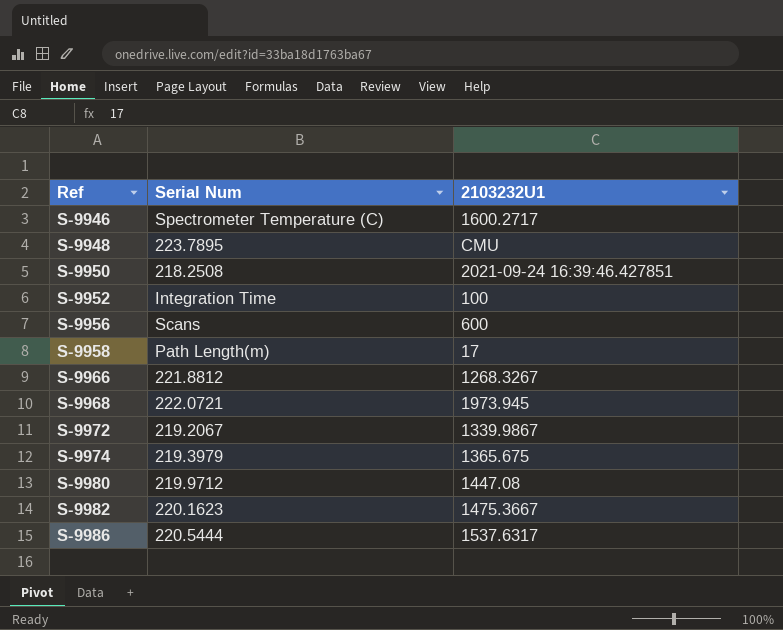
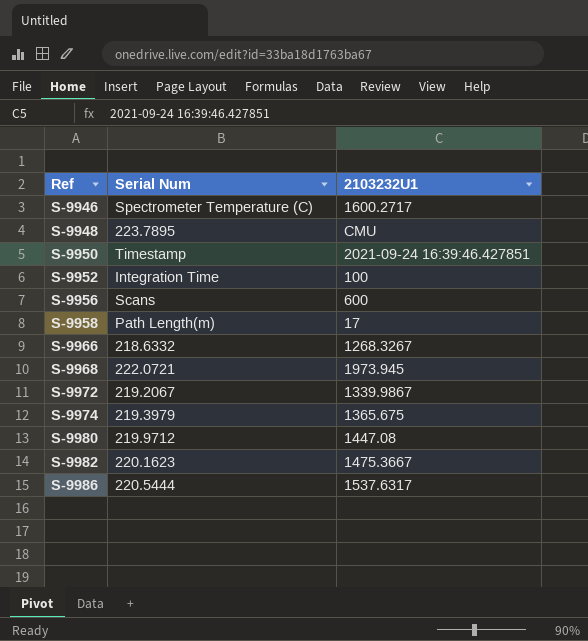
S-9950 | Serial Num: 218.2508 -> Timestamp
S-9966 | Serial Num: 221.8812 -> 218.6332

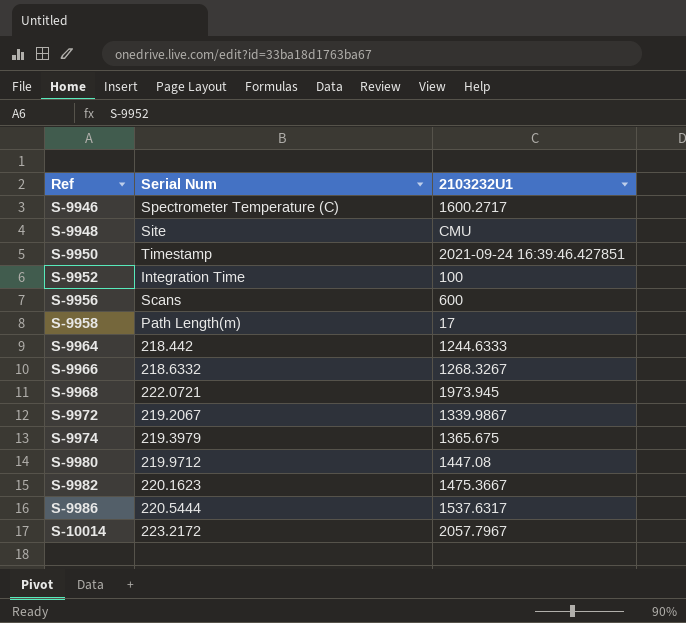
S-9948 | Serial Num: 223.7895 -> Site
row S-9964: none -> 218.442 | 1244.6333
row S-10014: none -> 223.2172 | 2057.7967

